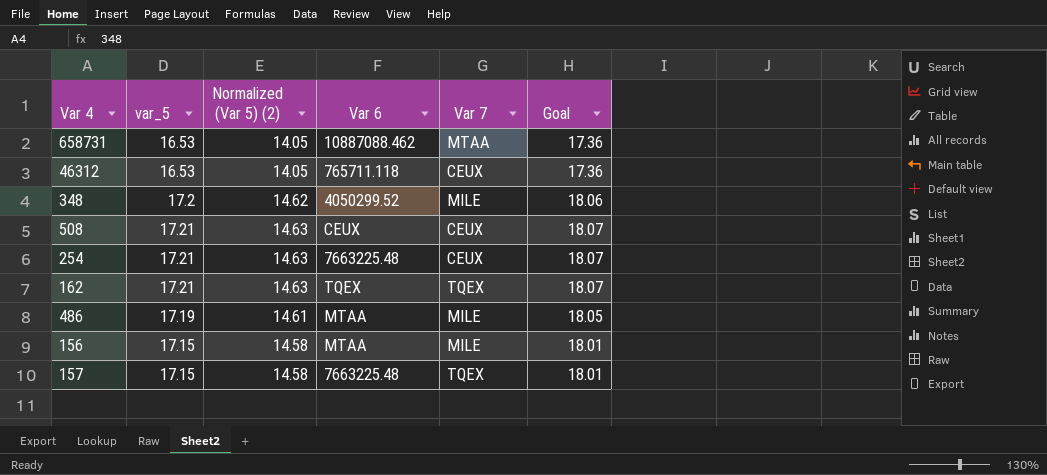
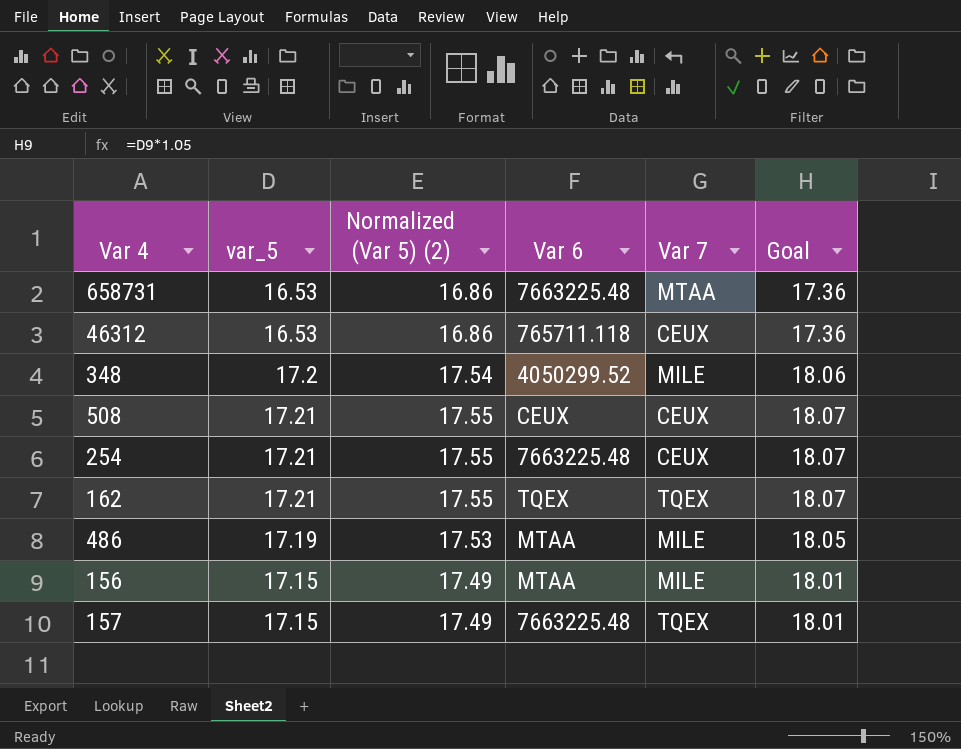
column Normalized (Var 5) (2) | formula: [var_5] * 0.85 -> [var_5] * 1.02
658731 | Var 6: 10887088.462 -> 7663225.48

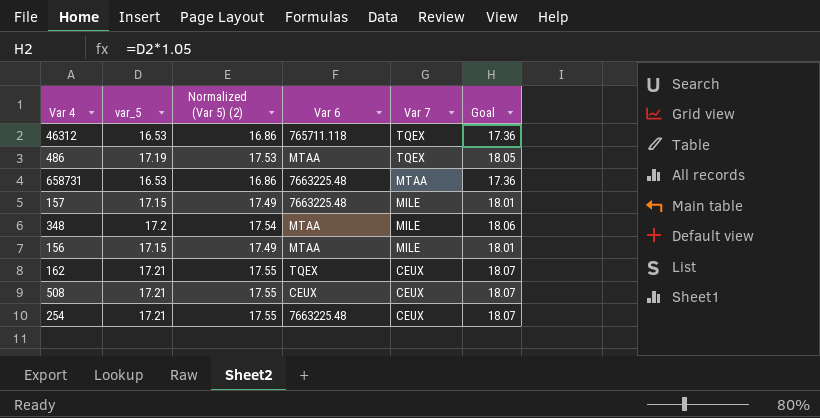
row order: none -> Var 7 descending
46312 | Var 7: CEUX -> TQEX
486 | Var 7: MILE -> TQEX
157 | Var 7: TQEX -> MILE
348 | Var 6: 4050299.52 -> MTAA
162 | Var 7: TQEX -> CEUX

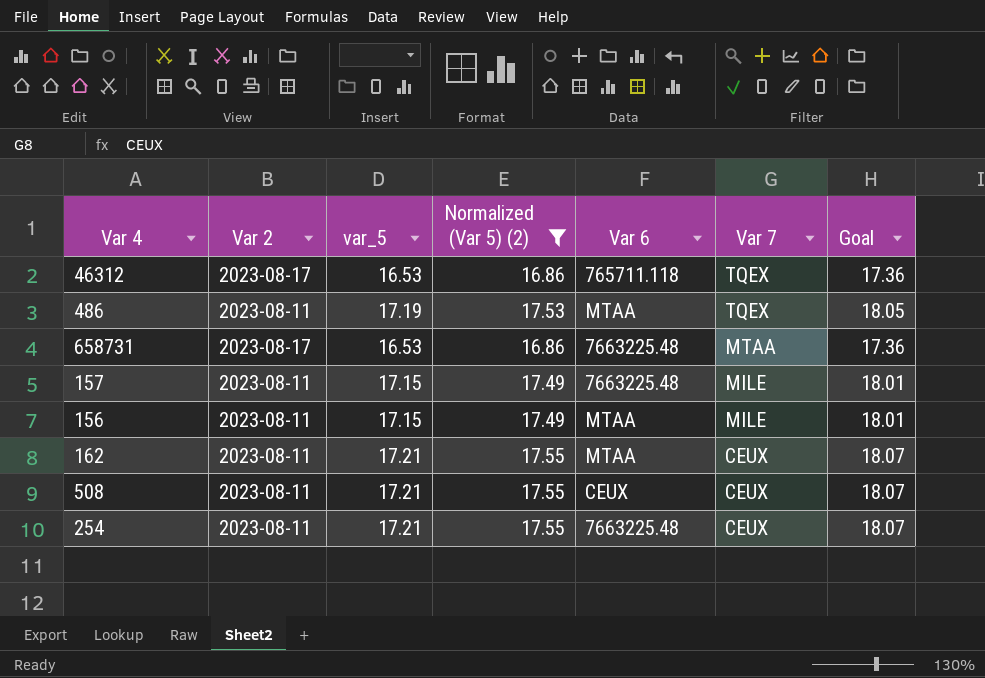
filter: none -> Normalized (Var 5) (2) != 17.54
column Var 2 | position: none -> 2
162 | Var 6: TQEX -> MTAA

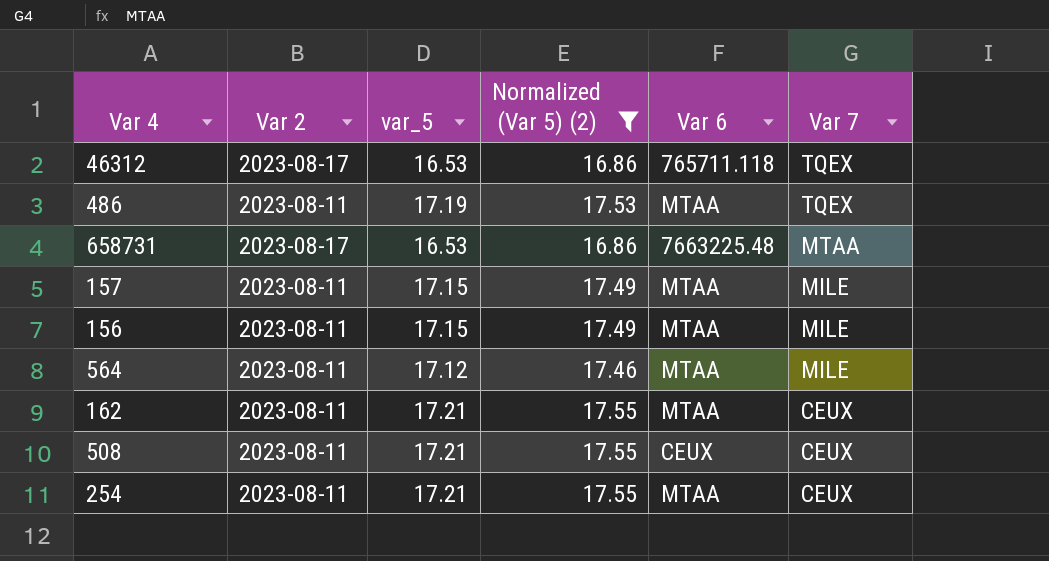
column Goal | formula: [var_5] * 1.05 -> none
157 | Var 6: 7663225.48 -> MTAA
row 564: none -> 2023-08-11 | 17.12 | 17.46 | MTAA | MILE
254 | Var 6: 7663225.48 -> MTAA

